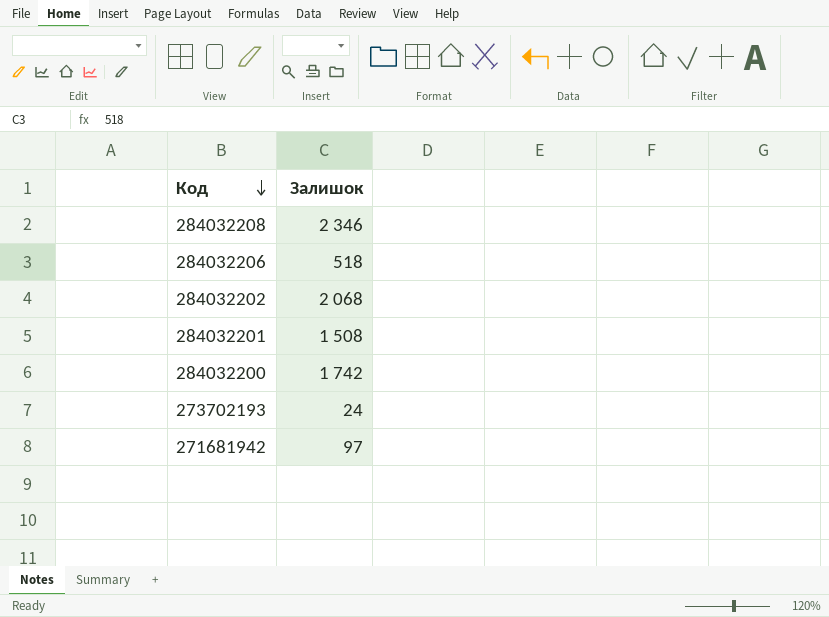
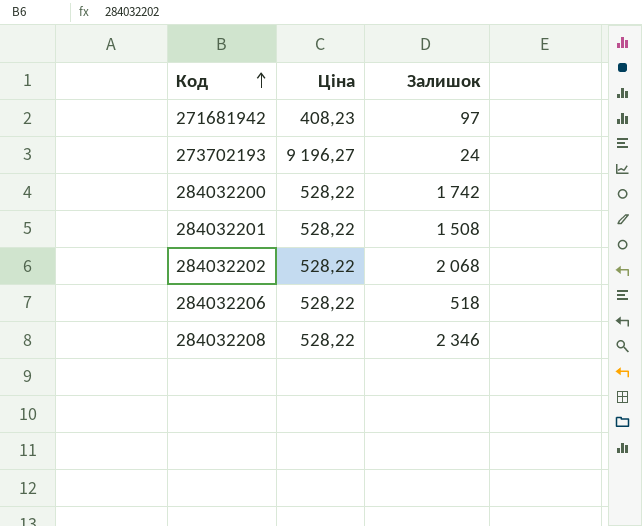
row order: Код descending -> Код ascending
column Ціна | position: none -> 2

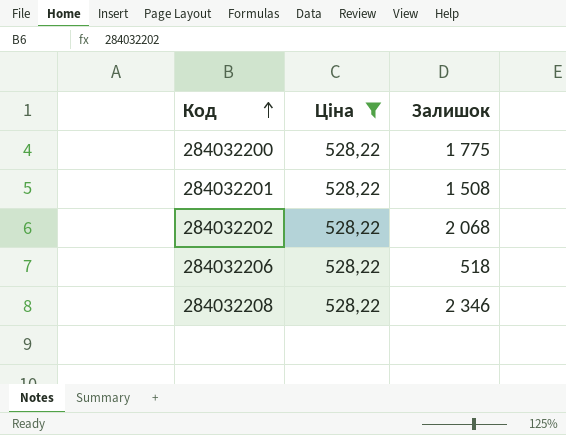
filter: none -> Ціна = 528,22
284032200 | Залишок: 1 742 -> 1 775

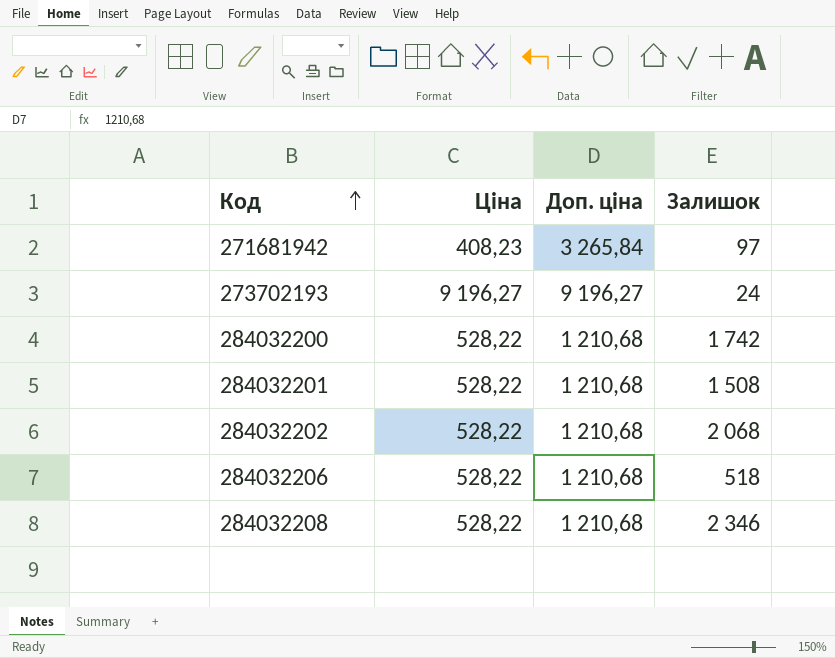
filter: Ціна = 528,22 -> none
column Доп. ціна | position: none -> 3
284032200 | Залишок: 1 775 -> 1 742

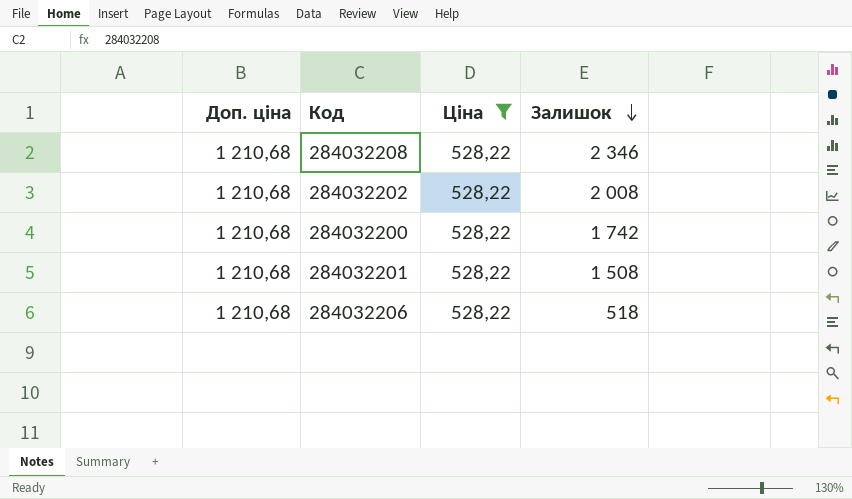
filter: none -> Ціна = 528,22
row order: Код ascending -> Залишок descending
column Доп. ціна | position: 3 -> 1
284032202 | Залишок: 2 068 -> 2 008

